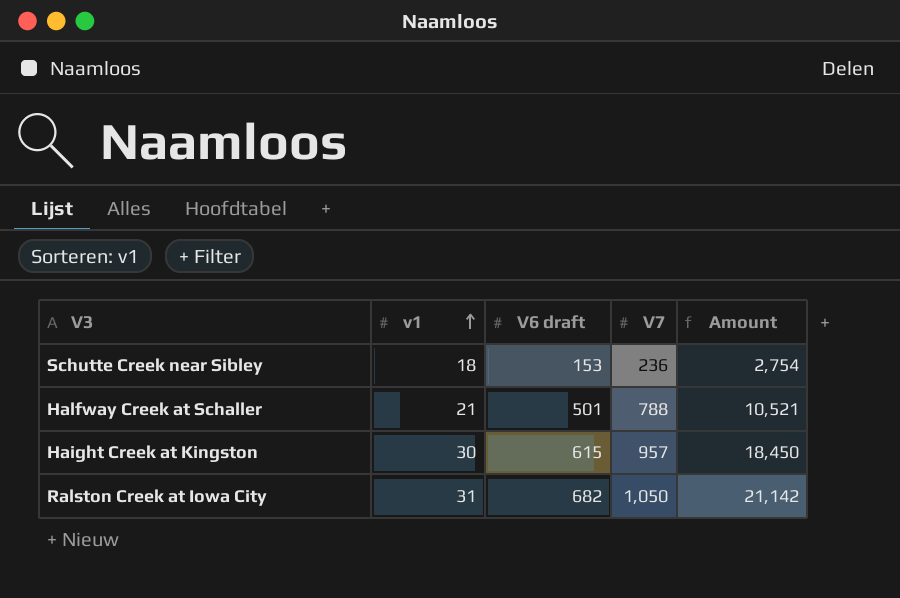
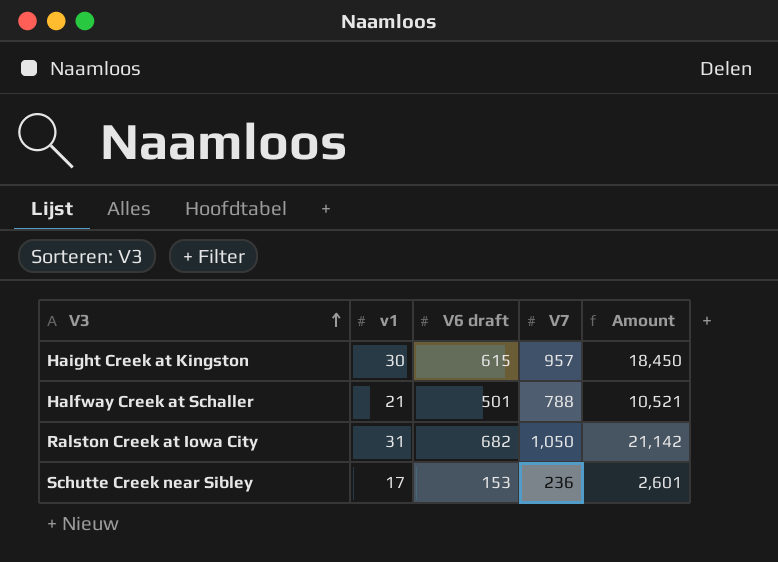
row order: v1 ascending -> V3 ascending
Schutte Creek near Sibley | v1: 18 -> 17
Schutte Creek near Sibley | Amount: 2,754 -> 2,601

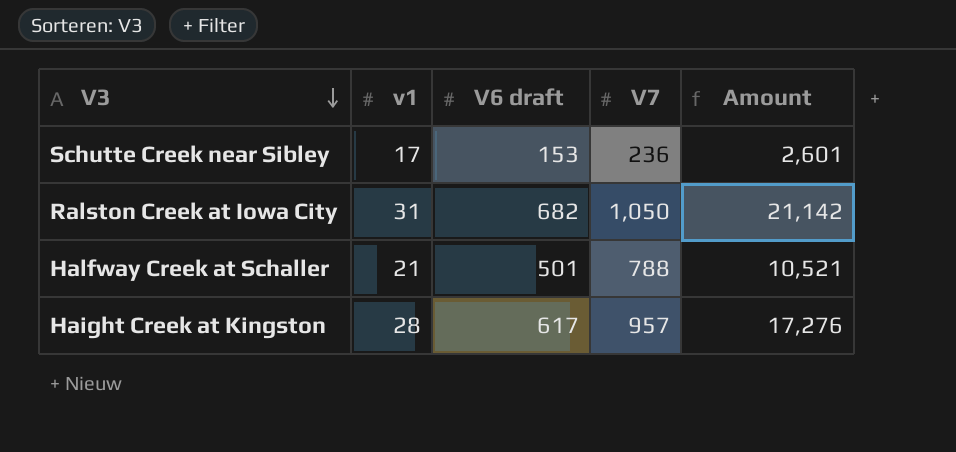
row order: V3 ascending -> V3 descending
Haight Creek at Kingston | v1: 30 -> 28
Haight Creek at Kingston | V6 draft: 615 -> 617
Haight Creek at Kingston | Amount: 18,450 -> 17,276

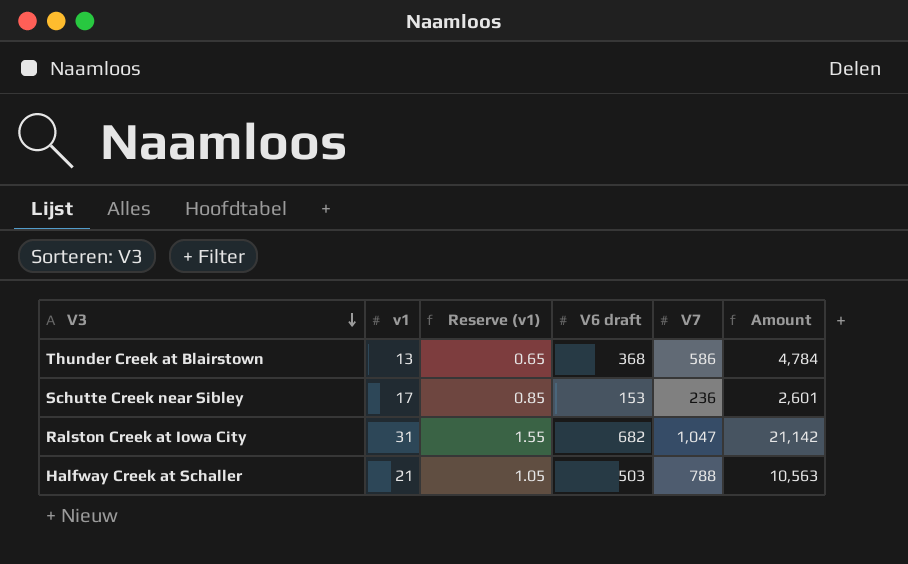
column Reserve (v1) | formula: none -> [v1] * 0.05
row Haight Creek at Kingston: 28 | 617 | 957 | 17,276 -> none
row Thunder Creek at Blairstown: none -> 13 | 0.65 | 368 | 586 | 4,784
Ralston Creek at Iowa City | V7: 1,050 -> 1,047
Halfway Creek at Schaller | V6 draft: 501 -> 503
Halfway Creek at Schaller | Amount: 10,521 -> 10,563

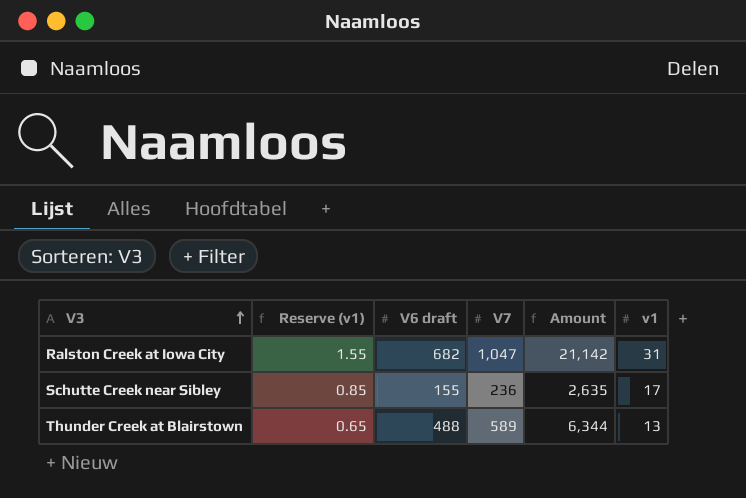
row order: V3 descending -> V3 ascending
column v1 | position: 2 -> 6
row Halfway Creek at Schaller: 21 | 1.05 | 503 | 788 | 10,563 -> none
Schutte Creek near Sibley | V6 draft: 153 -> 155
Schutte Creek near Sibley | Amount: 2,601 -> 2,635
Thunder Creek at Blairstown | V6 draft: 368 -> 488
Thunder Creek at Blairstown | V7: 586 -> 589
Thunder Creek at Blairstown | Amount: 4,784 -> 6,344

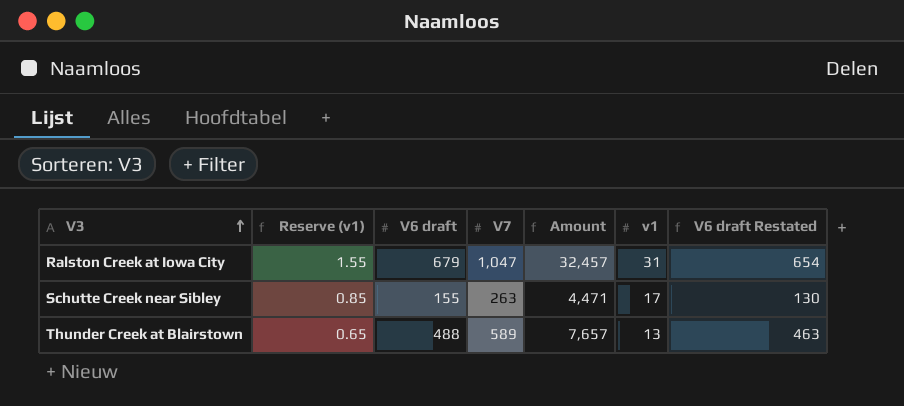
column Amount | formula: [V6 draft] * [v1] -> [V7] * [v1]
column V6 draft Restated | formula: none -> [V6 draft] - 25
Ralston Creek at Iowa City | V6 draft: 682 -> 679
Schutte Creek near Sibley | V7: 236 -> 263

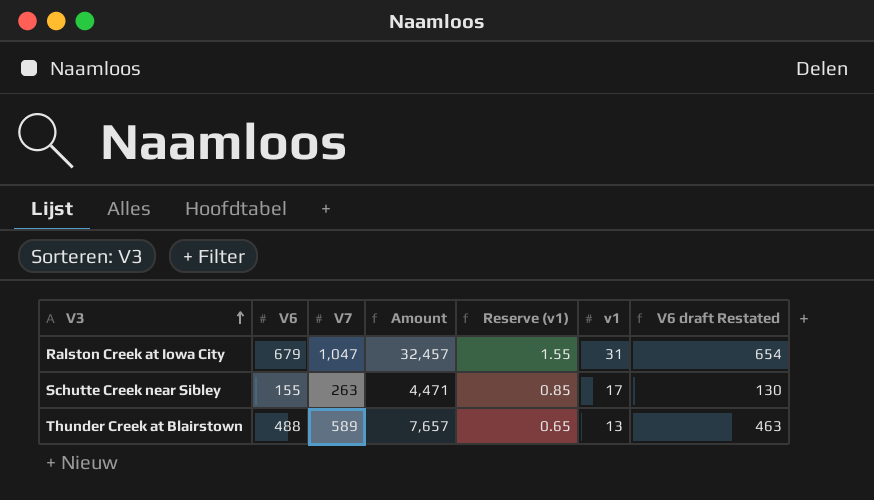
column name: V6 draft -> V6
column Reserve (v1) | position: 2 -> 5

